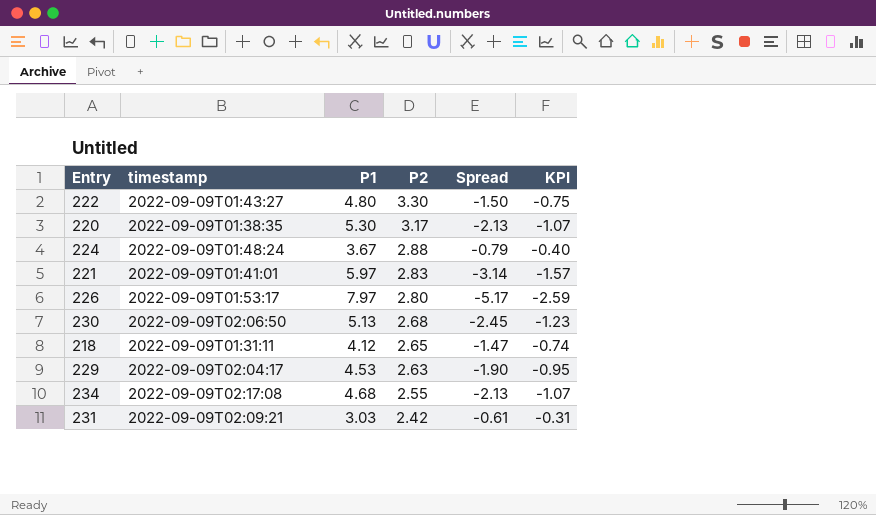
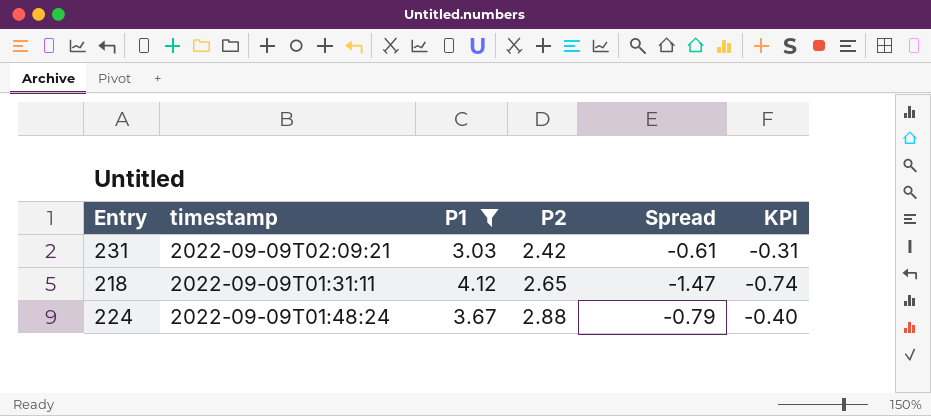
filter: none -> P1 <= 4.12
row order: P2 descending -> P2 ascending

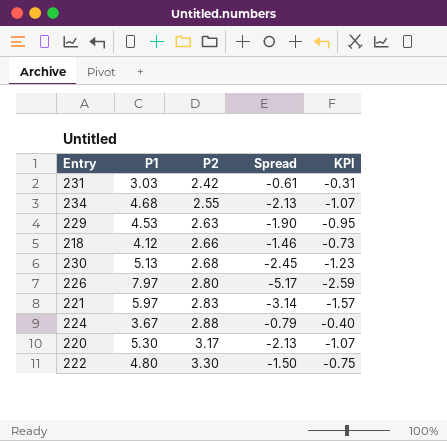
filter: P1 <= 4.12 -> none
column timestamp | position: 2 -> none
218 | P2: 2.65 -> 2.66
218 | Spread: -1.47 -> -1.46
218 | KPI: -0.74 -> -0.73

